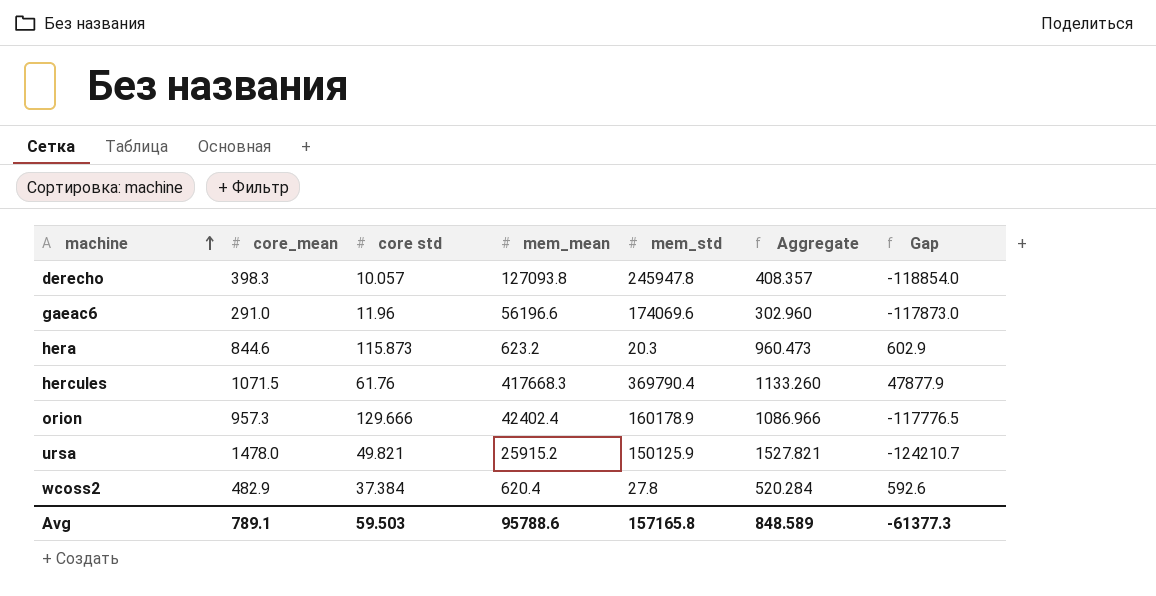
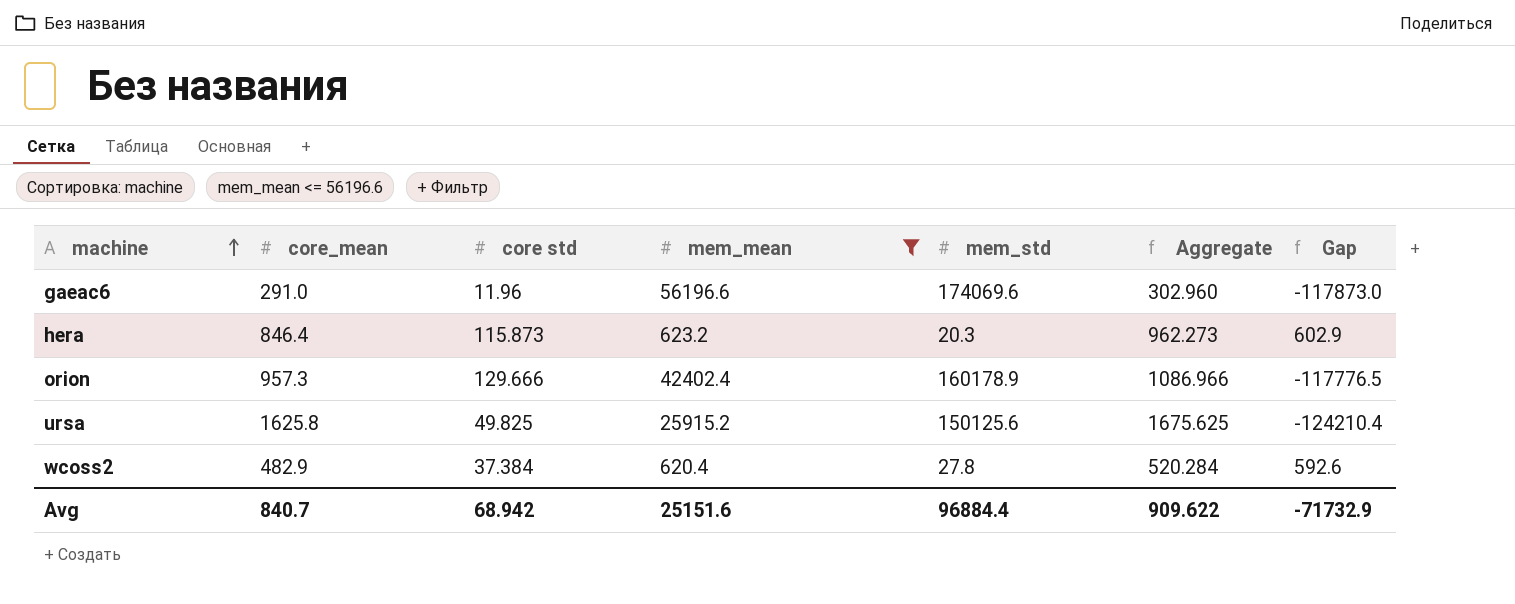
filter: none -> mem_mean <= 56196.6
hera | core_mean: 844.6 -> 846.4
hera | Aggregate: 960.473 -> 962.273
ursa | core_mean: 1478.0 -> 1625.8
ursa | core std: 49.821 -> 49.825
ursa | mem_std: 150125.9 -> 150125.6
ursa | Aggregate: 1527.821 -> 1675.625
ursa | Gap: -124210.7 -> -124210.4
Avg | core_mean: 789.1 -> 840.7
Avg | core std: 59.503 -> 68.942
Avg | mem_mean: 95788.6 -> 25151.6
Avg | mem_std: 157165.8 -> 96884.4
Avg | Aggregate: 848.589 -> 909.622
Avg | Gap: -61377.3 -> -71732.9

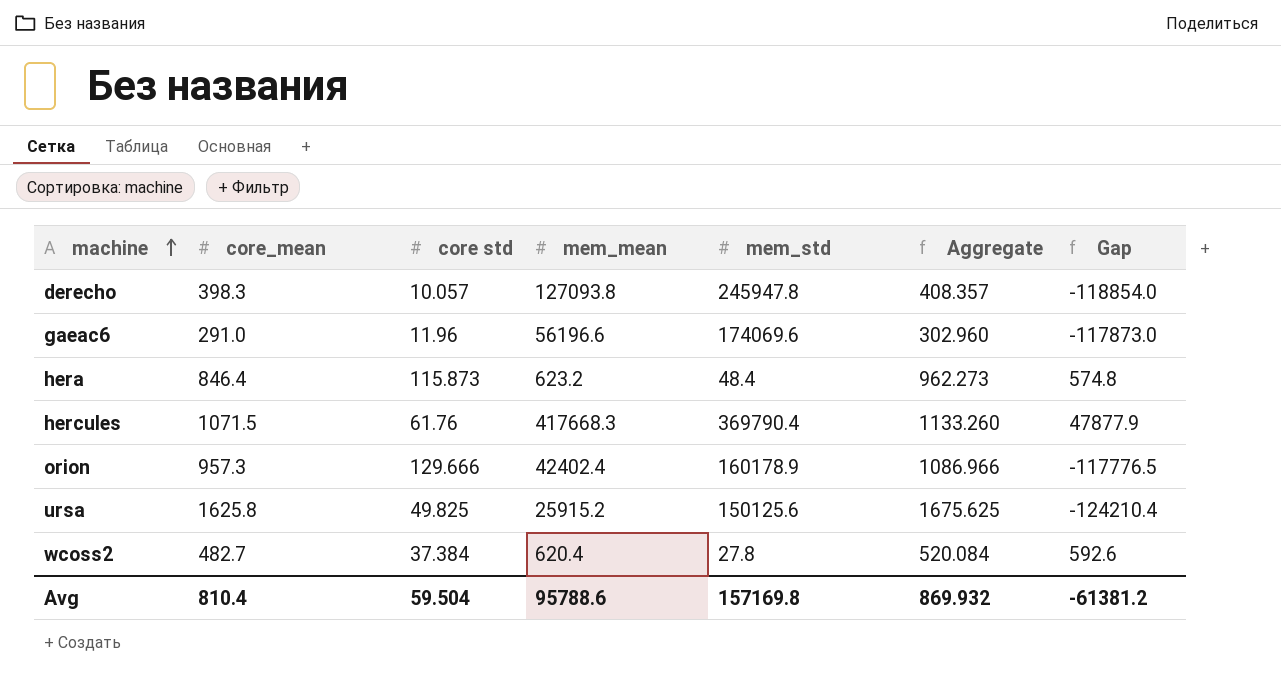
filter: mem_mean <= 56196.6 -> none
hera | mem_std: 20.3 -> 48.4
hera | Gap: 602.9 -> 574.8
wcoss2 | core_mean: 482.9 -> 482.7
wcoss2 | Aggregate: 520.284 -> 520.084
Avg | core_mean: 840.7 -> 810.4
Avg | core std: 68.942 -> 59.504
Avg | mem_mean: 25151.6 -> 95788.6
Avg | mem_std: 96884.4 -> 157169.8
Avg | Aggregate: 909.622 -> 869.932
Avg | Gap: -71732.9 -> -61381.2

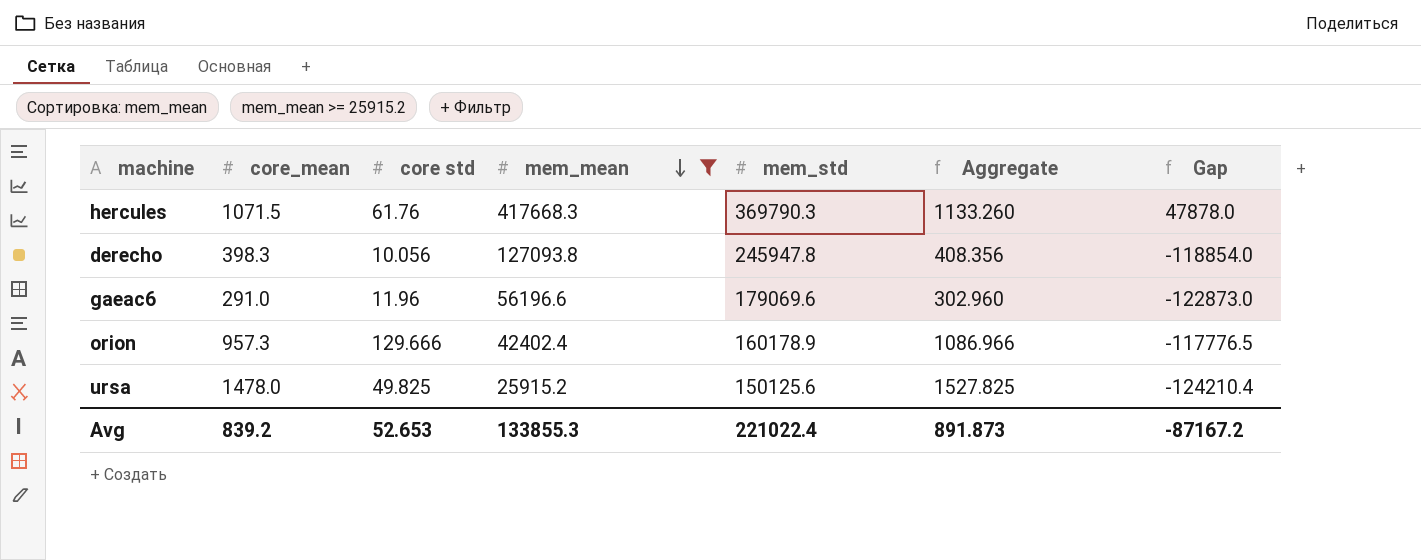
filter: none -> mem_mean >= 25915.2
row order: machine ascending -> mem_mean descending
hercules | mem_std: 369790.4 -> 369790.3
hercules | Gap: 47877.9 -> 47878.0
derecho | core std: 10.057 -> 10.056
derecho | Aggregate: 408.357 -> 408.356
gaeac6 | mem_std: 174069.6 -> 179069.6
gaeac6 | Gap: -117873.0 -> -122873.0
ursa | core_mean: 1625.8 -> 1478.0
ursa | Aggregate: 1675.625 -> 1527.825
Avg | core_mean: 810.4 -> 839.2
Avg | core std: 59.504 -> 52.653
Avg | mem_mean: 95788.6 -> 133855.3
Avg | mem_std: 157169.8 -> 221022.4
Avg | Aggregate: 869.932 -> 891.873
Avg | Gap: -61381.2 -> -87167.2

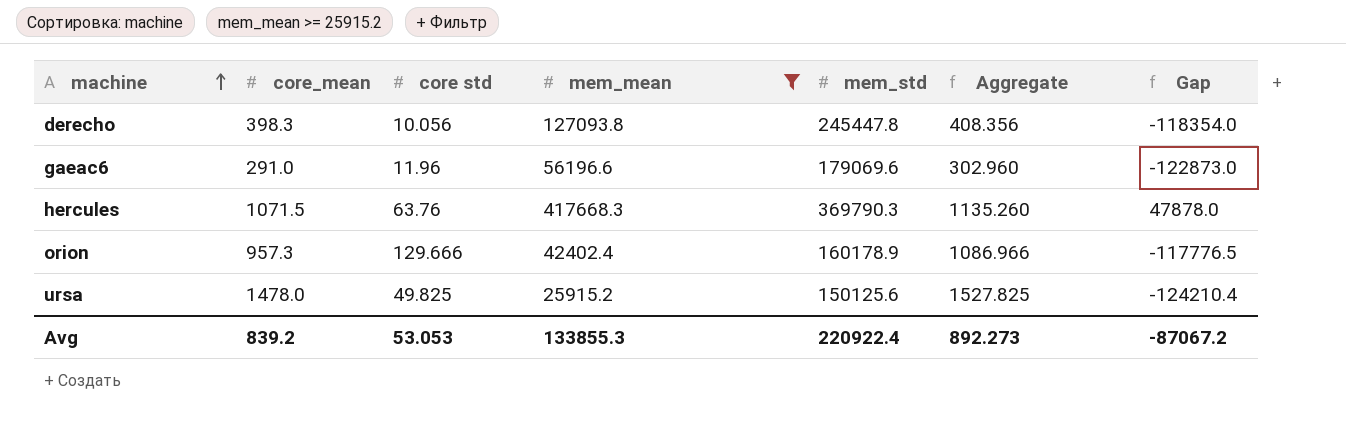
row order: mem_mean descending -> machine ascending
derecho | mem_std: 245947.8 -> 245447.8
derecho | Gap: -118854.0 -> -118354.0
hercules | core std: 61.76 -> 63.76
hercules | Aggregate: 1133.260 -> 1135.260
Avg | core std: 52.653 -> 53.053
Avg | mem_std: 221022.4 -> 220922.4
Avg | Aggregate: 891.873 -> 892.273
Avg | Gap: -87167.2 -> -87067.2

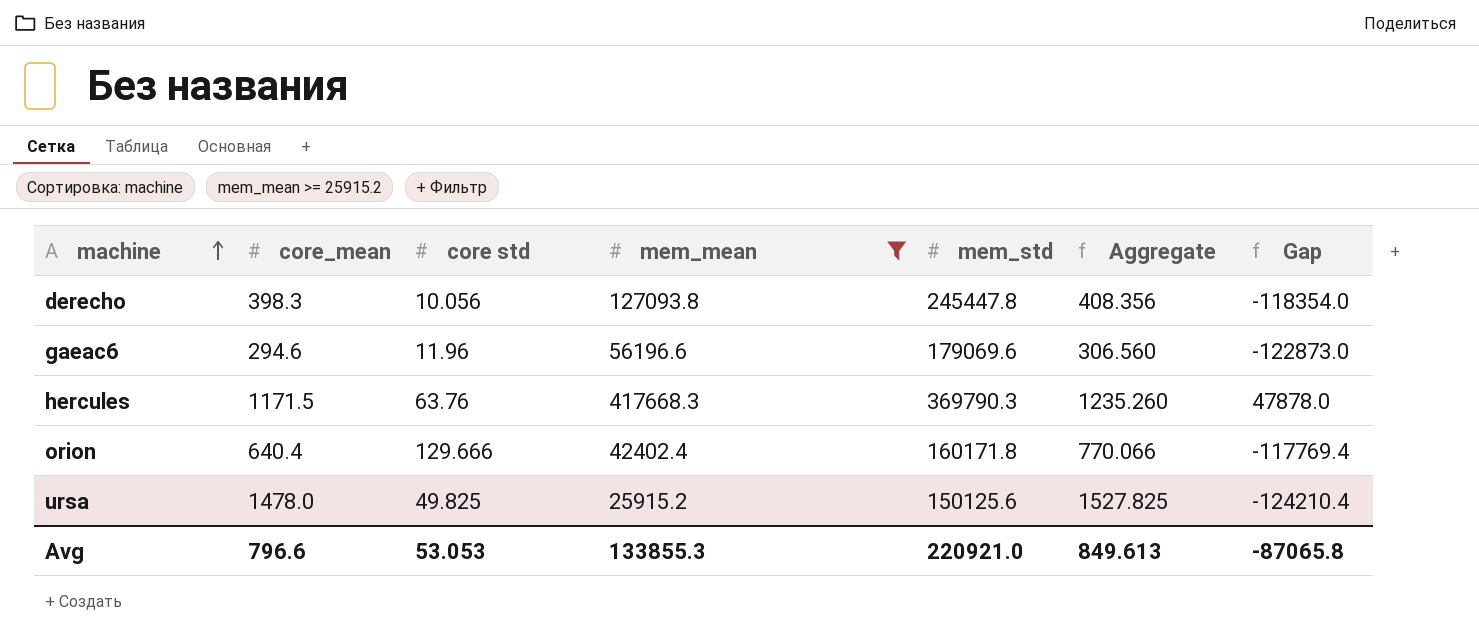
gaeac6 | core_mean: 291.0 -> 294.6
gaeac6 | Aggregate: 302.960 -> 306.560
hercules | core_mean: 1071.5 -> 1171.5
hercules | Aggregate: 1135.260 -> 1235.260
orion | core_mean: 957.3 -> 640.4
orion | mem_std: 160178.9 -> 160171.8
orion | Aggregate: 1086.966 -> 770.066
orion | Gap: -117776.5 -> -117769.4
Avg | core_mean: 839.2 -> 796.6
Avg | mem_std: 220922.4 -> 220921.0
Avg | Aggregate: 892.273 -> 849.613
Avg | Gap: -87067.2 -> -87065.8

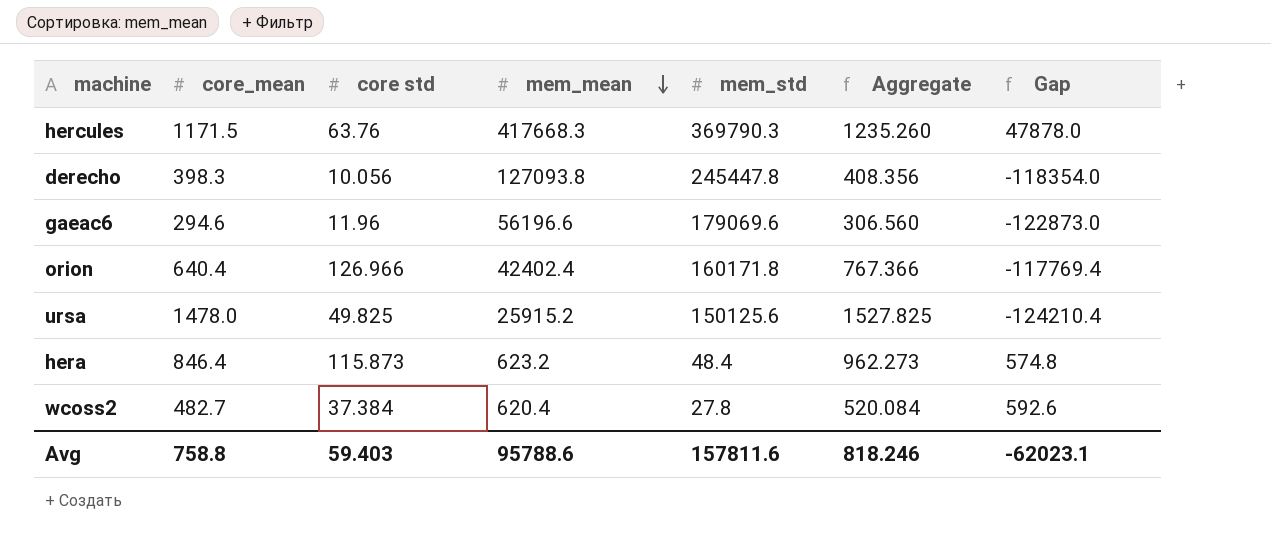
filter: mem_mean >= 25915.2 -> none
row order: machine ascending -> mem_mean descending
orion | core std: 129.666 -> 126.966
orion | Aggregate: 770.066 -> 767.366
Avg | core_mean: 796.6 -> 758.8
Avg | core std: 53.053 -> 59.403
Avg | mem_mean: 133855.3 -> 95788.6
Avg | mem_std: 220921.0 -> 157811.6
Avg | Aggregate: 849.613 -> 818.246
Avg | Gap: -87065.8 -> -62023.1

